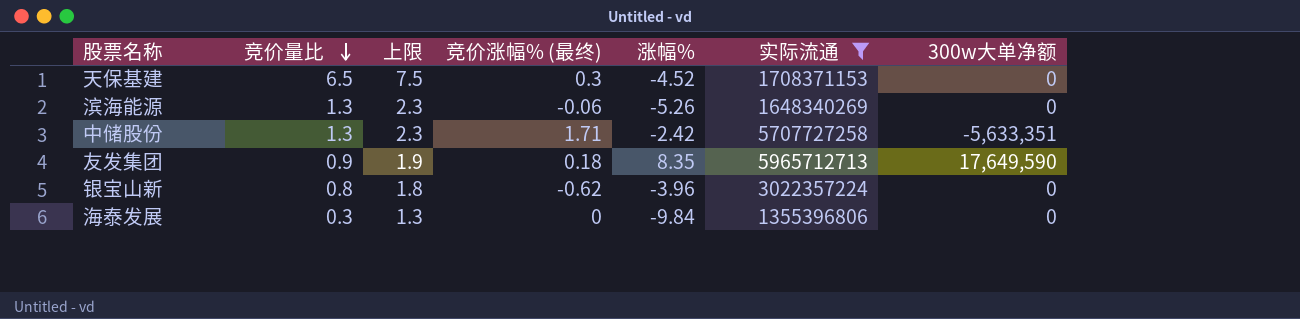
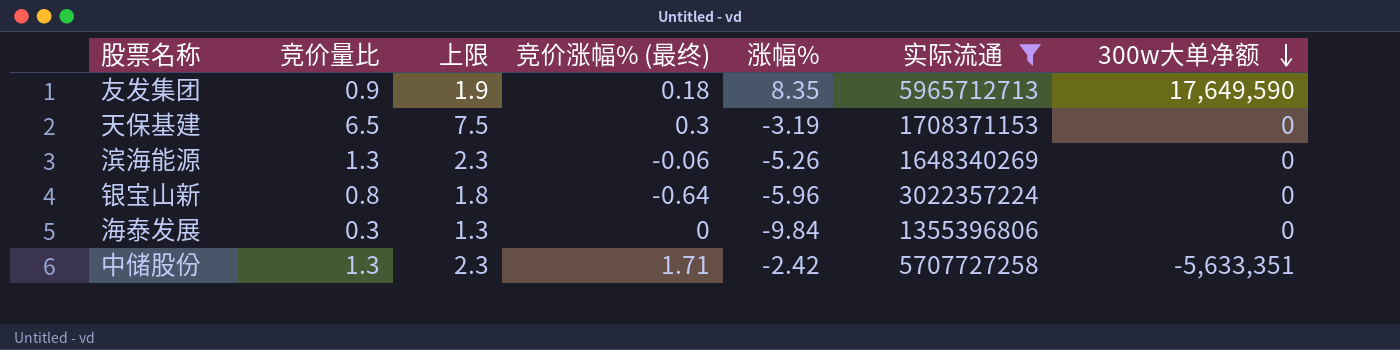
row order: 竞价量比 descending -> 300w大单净额 descending
天保基建 | 涨幅%: -4.52 -> -3.19
银宝山新 | 竞价涨幅% (最终): -0.62 -> -0.64
银宝山新 | 涨幅%: -3.96 -> -5.96

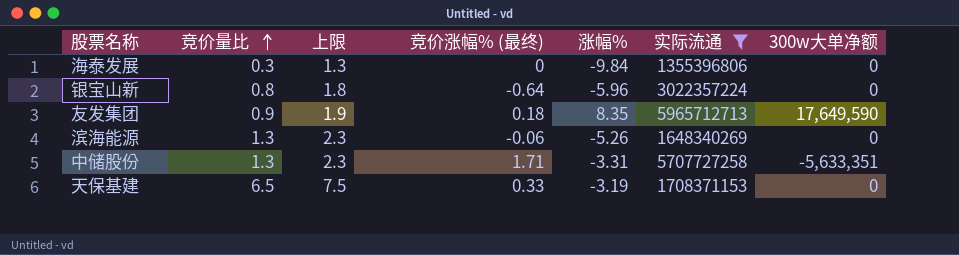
row order: 300w大单净额 descending -> 竞价量比 ascending
中储股份 | 涨幅%: -2.42 -> -3.31
天保基建 | 竞价涨幅% (最终): 0.3 -> 0.33

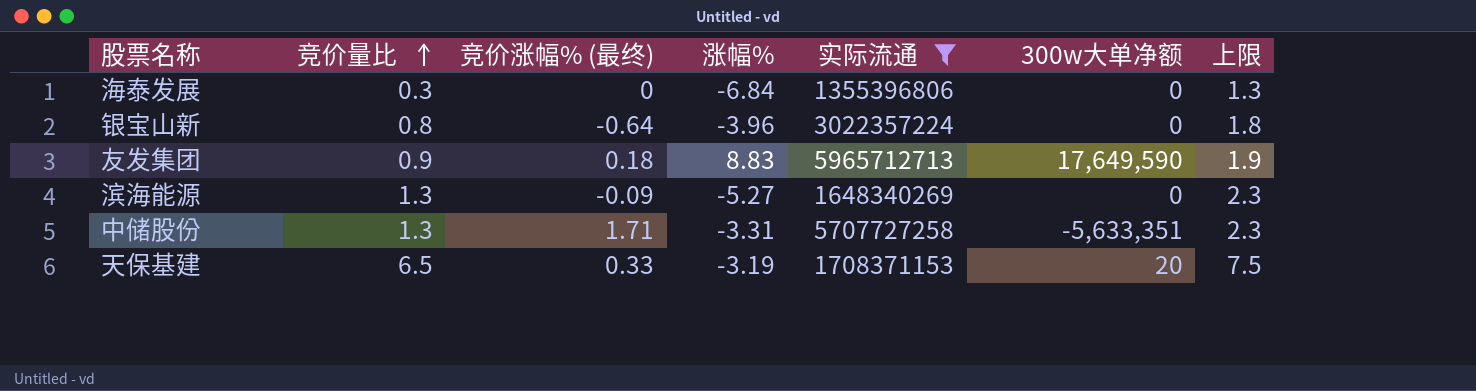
column 上限 | position: 3 -> 7
海泰发展 | 涨幅%: -9.84 -> -6.84
银宝山新 | 涨幅%: -5.96 -> -3.96
友发集团 | 涨幅%: 8.35 -> 8.83
滨海能源 | 竞价涨幅% (最终): -0.06 -> -0.09
滨海能源 | 涨幅%: -5.26 -> -5.27
天保基建 | 300w大单净额: 0 -> 20

